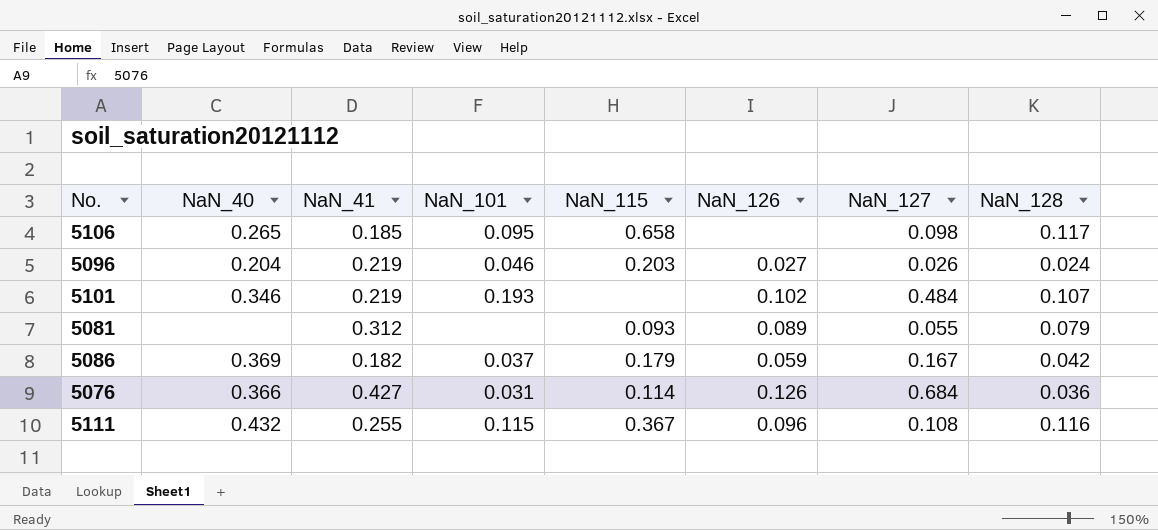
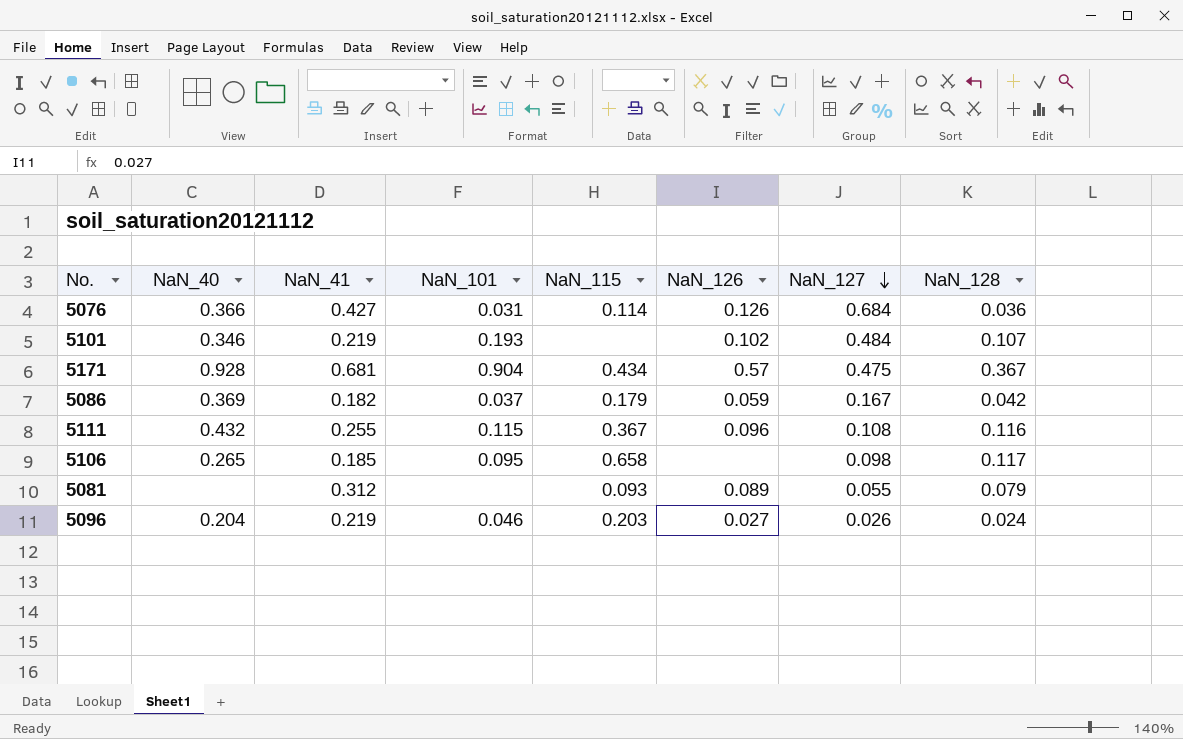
row order: none -> NaN_127 descending
row 5171: none -> 0.928 | 0.681 | 0.904 | 0.434 | 0.57 | 0.475 | 0.367

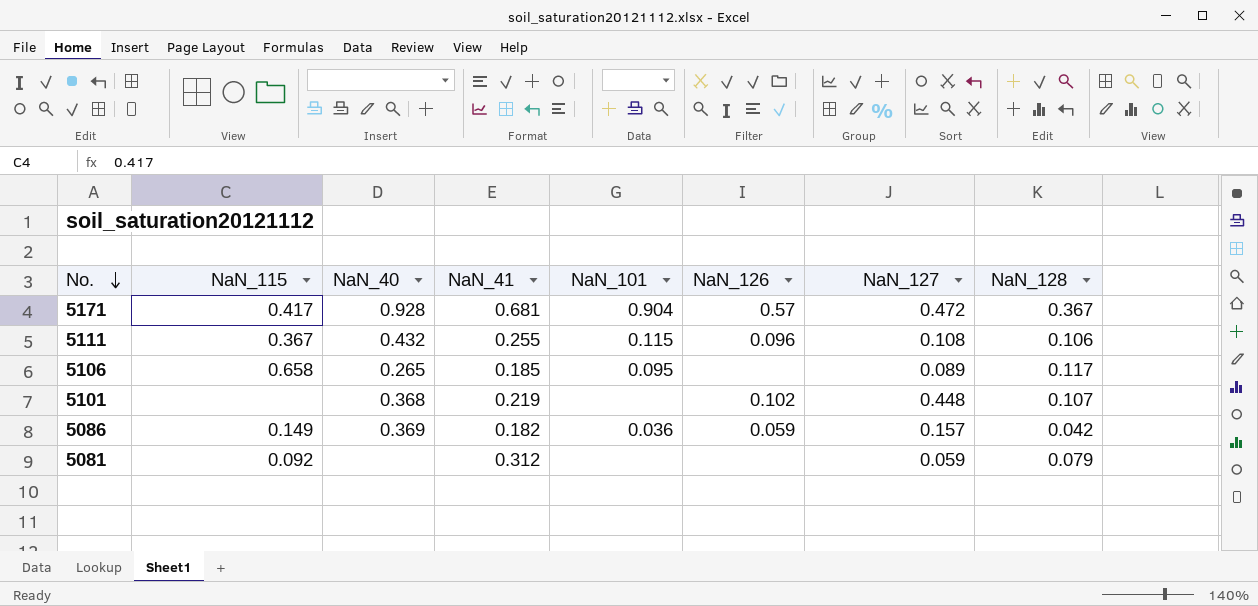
row order: NaN_127 descending -> No. descending
column NaN_115 | position: 5 -> 2
row 5076: 0.366 | 0.427 | 0.031 | 0.114 | 0.126 | 0.684 | 0.036 -> none
row 5096: 0.204 | 0.219 | 0.046 | 0.203 | 0.027 | 0.026 | 0.024 -> none
5171 | NaN_115: 0.434 -> 0.417
5171 | NaN_127: 0.475 -> 0.472
5111 | NaN_128: 0.116 -> 0.106
5106 | NaN_127: 0.098 -> 0.089
5101 | NaN_40: 0.346 -> 0.368
5101 | NaN_101: 0.193 -> none
5101 | NaN_127: 0.484 -> 0.448
5086 | NaN_115: 0.179 -> 0.149
5086 | NaN_101: 0.037 -> 0.036
5086 | NaN_127: 0.167 -> 0.157
5081 | NaN_115: 0.093 -> 0.092
5081 | NaN_126: 0.089 -> none
5081 | NaN_127: 0.055 -> 0.059

